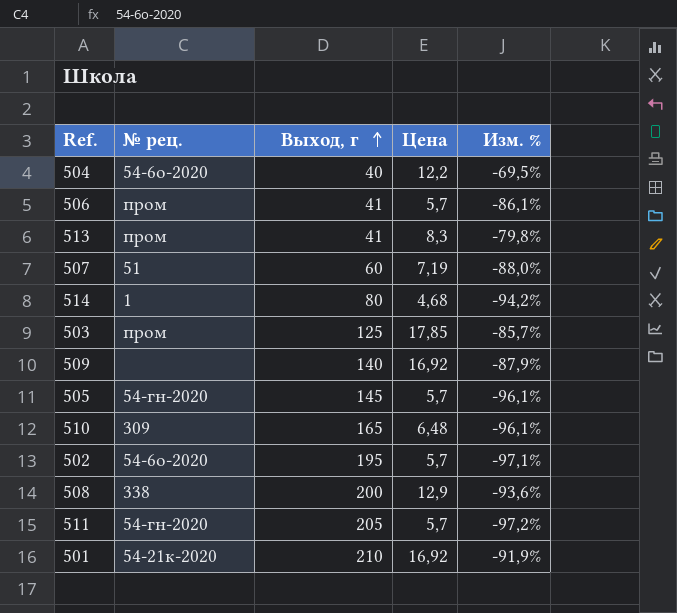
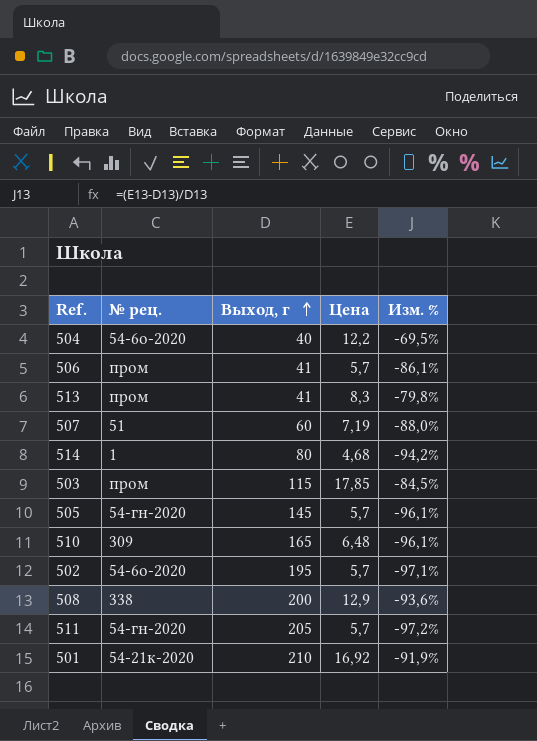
row 509: none | 140 | 16,92 | -87,9% -> none
503 | Выход, г: 125 -> 115
503 | Изм. %: -85,7% -> -84,5%

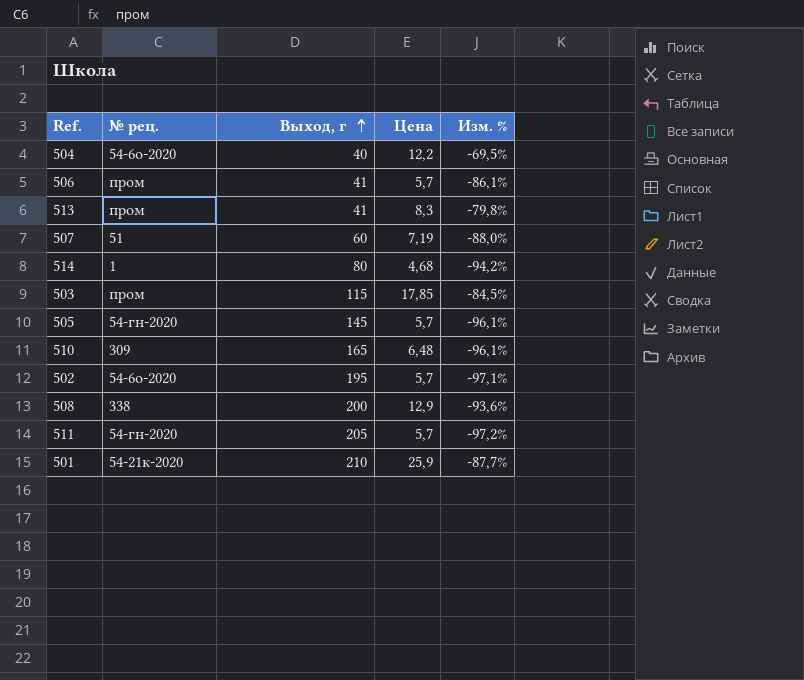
501 | Цена: 16,92 -> 25,9
501 | Изм. %: -91,9% -> -87,7%

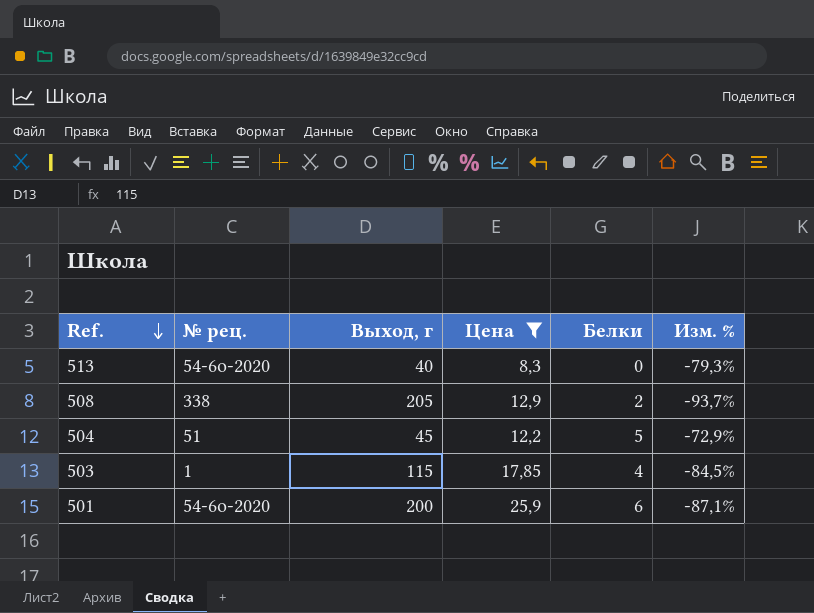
filter: none -> Цена >= 8,3
row order: Выход, г ascending -> Ref. descending
column Белки | position: none -> 5
513 | № рец.: пром -> 54-6о-2020
513 | Выход, г: 41 -> 40
513 | Изм. %: -79,8% -> -79,3%
508 | Выход, г: 200 -> 205
508 | Изм. %: -93,6% -> -93,7%
504 | № рец.: 54-6о-2020 -> 51
504 | Выход, г: 40 -> 45
504 | Изм. %: -69,5% -> -72,9%
503 | № рец.: пром -> 1
501 | № рец.: 54-21к-2020 -> 54-6о-2020
501 | Выход, г: 210 -> 200
501 | Изм. %: -87,7% -> -87,1%

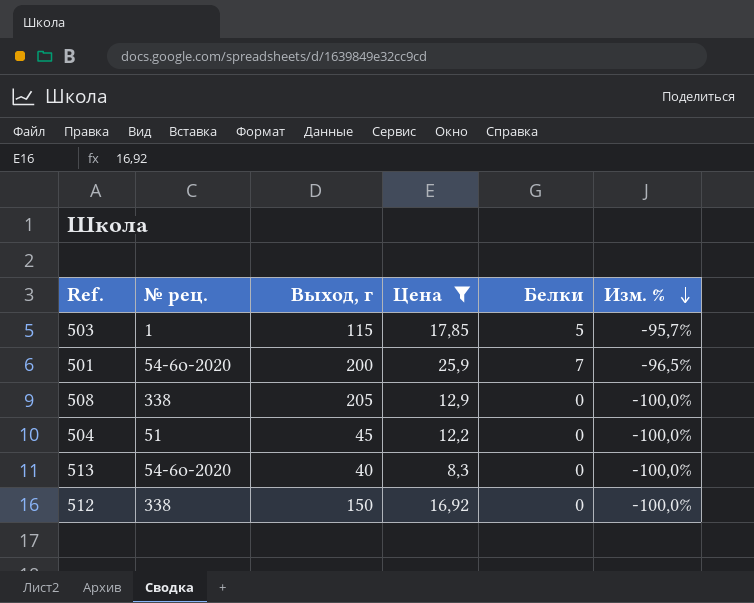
row order: Ref. descending -> Изм. % descending
column Изм. % | formula: ([Цена] - [Выход, г]) / [Выход, г] -> ([Белки] - [Выход, г]) / [Выход, г]
503 | Белки: 4 -> 5
501 | Белки: 6 -> 7
508 | Белки: 2 -> 0
504 | Белки: 5 -> 0
row 512: none -> 338 | 150 | 16,92 | 0 | -100,0%

